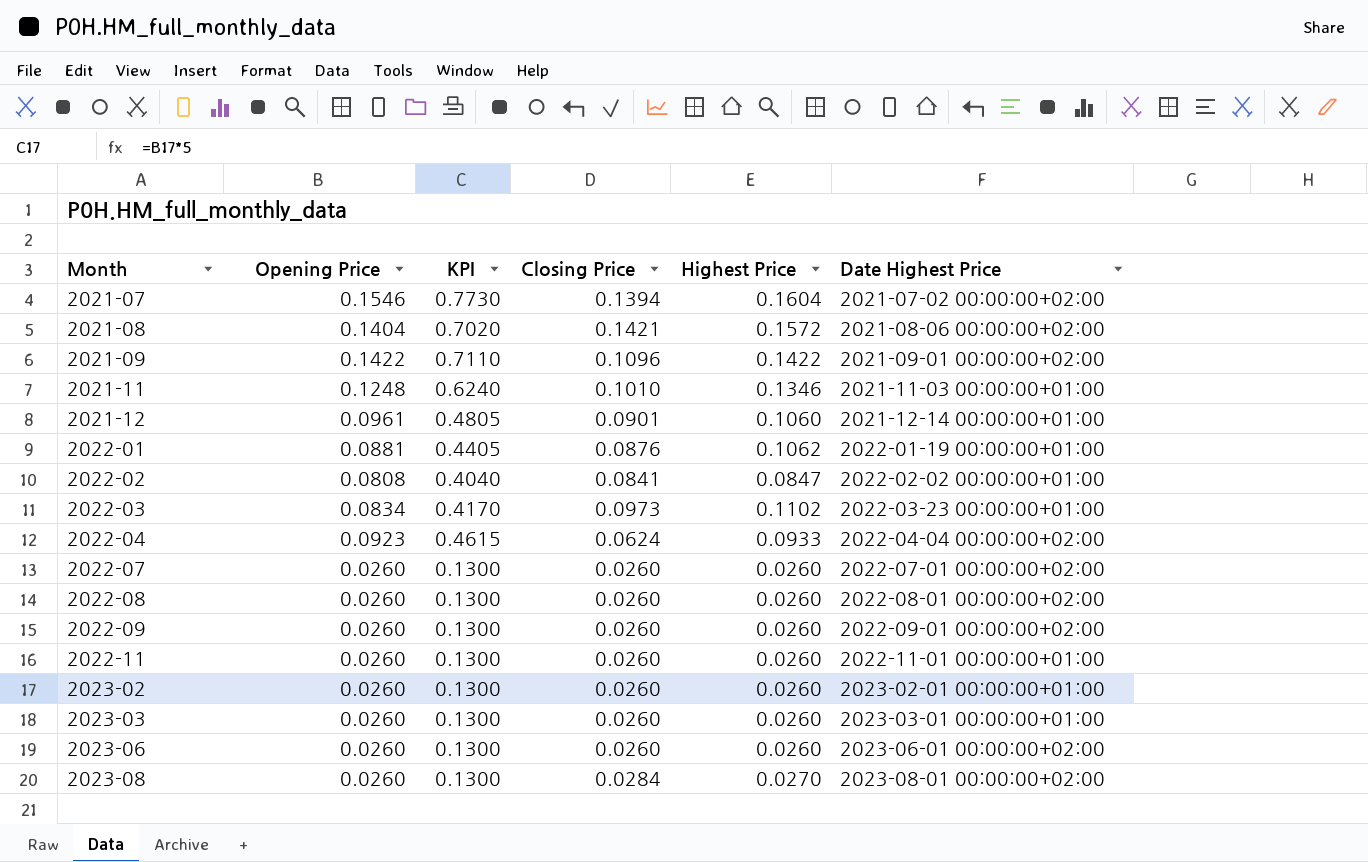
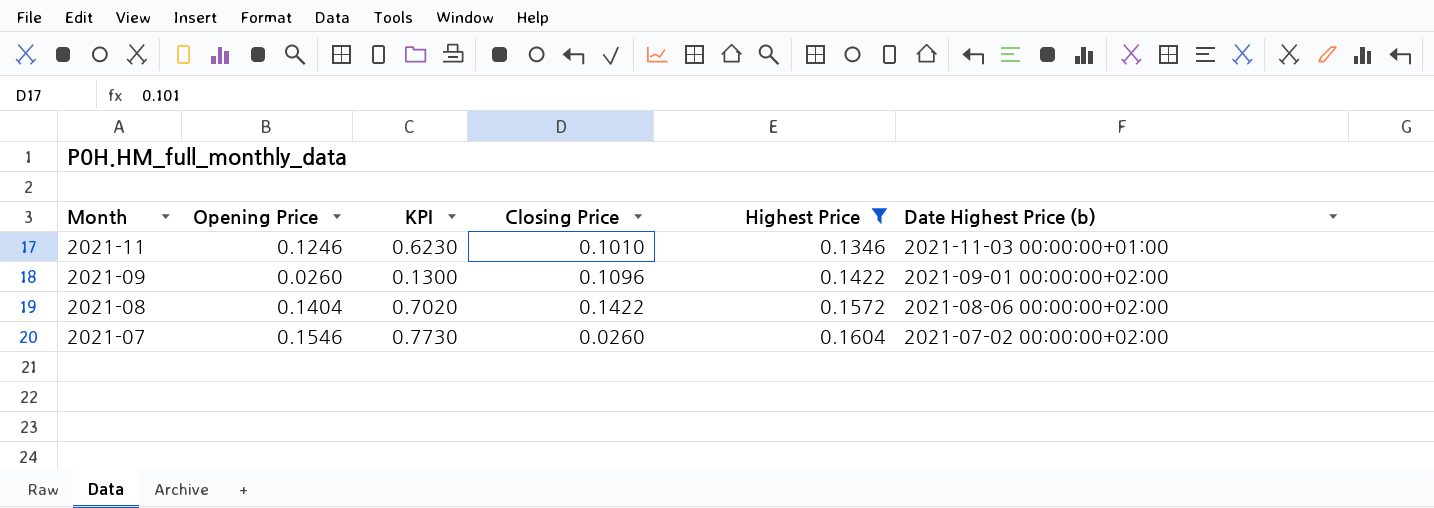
filter: none -> Highest Price >= 0.1346
row order: Month ascending -> Month descending
column name: Date Highest Price -> Date Highest Price (b)
2021-11 | Opening Price: 0.1248 -> 0.1246
2021-11 | KPI: 0.6240 -> 0.6230
2021-09 | Opening Price: 0.1422 -> 0.0260
2021-09 | KPI: 0.7110 -> 0.1300
2021-08 | Closing Price: 0.1421 -> 0.1422
2021-07 | Closing Price: 0.1394 -> 0.0260

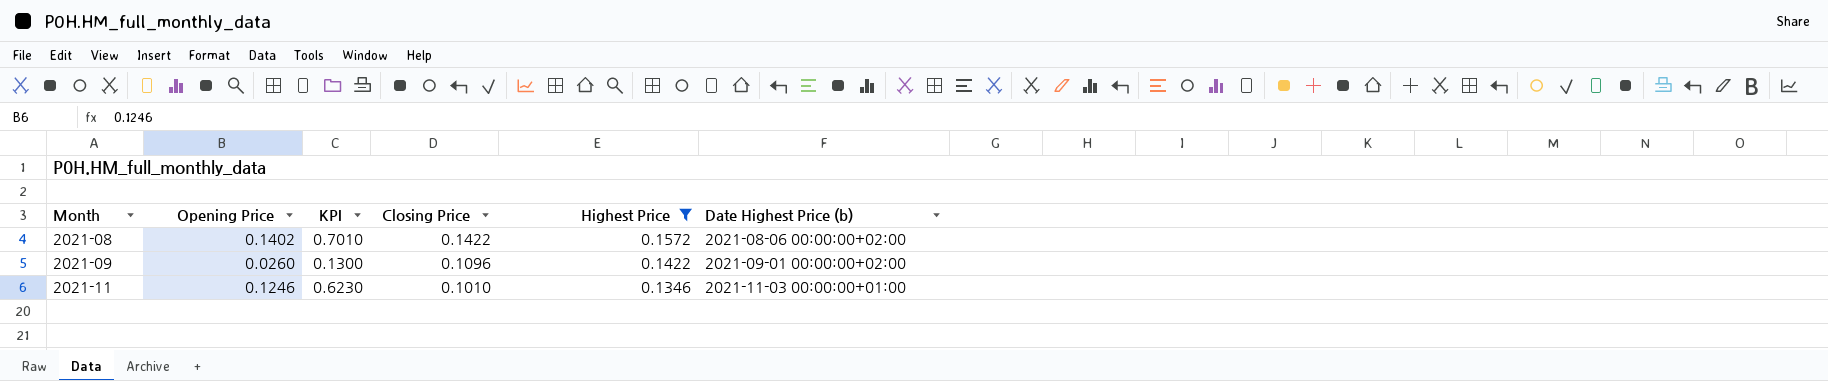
row order: Month descending -> Month ascending
row 2021-07: 0.1546 | 0.7730 | 0.0260 | 0.1604 | 2021-07-02 00:00:00+02:00 -> none
2021-08 | Opening Price: 0.1404 -> 0.1402
2021-08 | KPI: 0.7020 -> 0.7010

